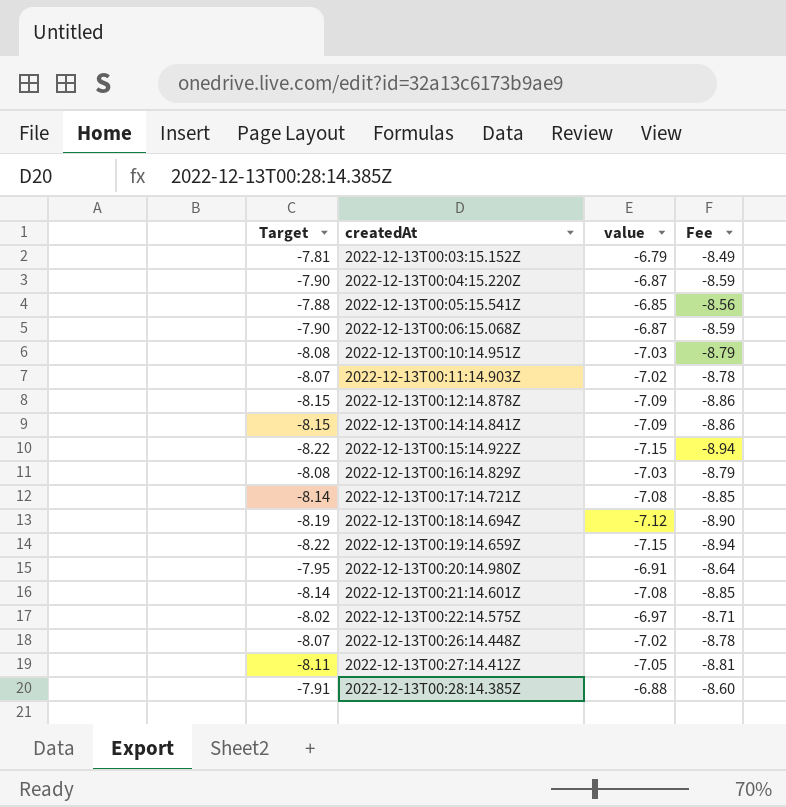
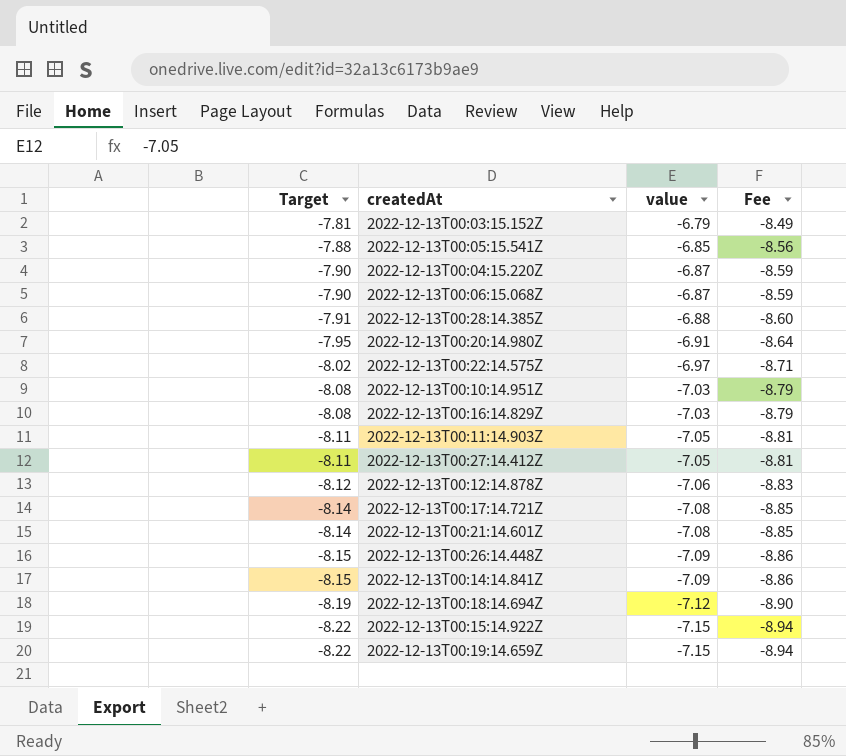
row order: createdAt ascending -> Target descending
2022-12-13T00:11:14.903Z | Target: -8.07 -> -8.11
2022-12-13T00:11:14.903Z | value: -7.02 -> -7.05
2022-12-13T00:11:14.903Z | Fee: -8.78 -> -8.81
2022-12-13T00:12:14.878Z | Target: -8.15 -> -8.12
2022-12-13T00:12:14.878Z | value: -7.09 -> -7.06
2022-12-13T00:12:14.878Z | Fee: -8.86 -> -8.83
2022-12-13T00:26:14.448Z | Target: -8.07 -> -8.15
2022-12-13T00:26:14.448Z | value: -7.02 -> -7.09
2022-12-13T00:26:14.448Z | Fee: -8.78 -> -8.86

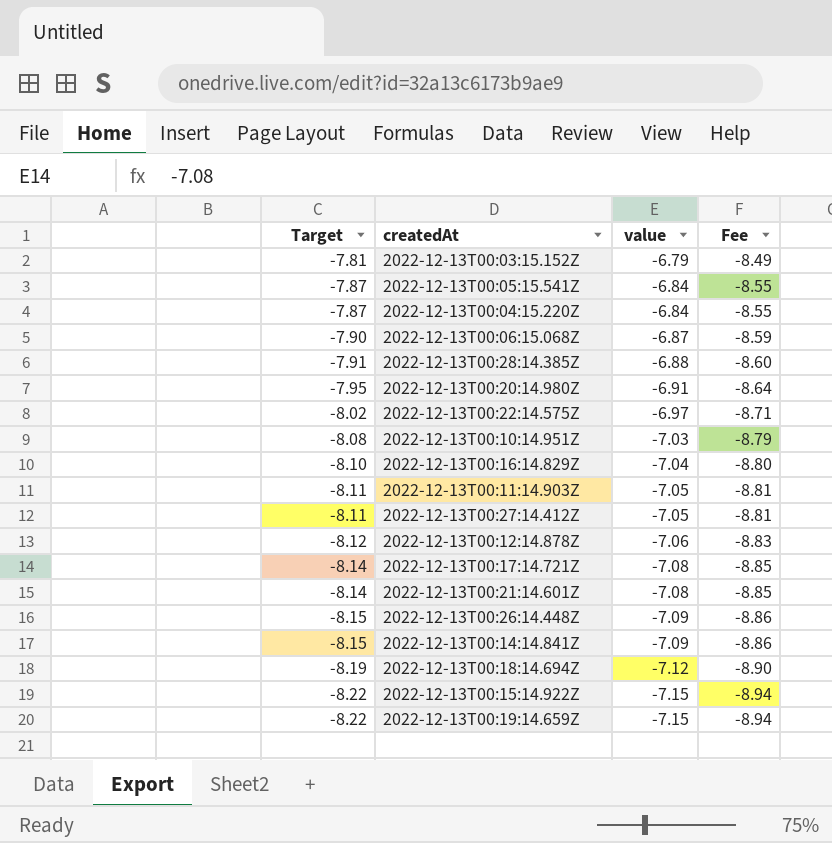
2022-12-13T00:05:15.541Z | Target: -7.88 -> -7.87
2022-12-13T00:05:15.541Z | value: -6.85 -> -6.84
2022-12-13T00:05:15.541Z | Fee: -8.56 -> -8.55
2022-12-13T00:04:15.220Z | Target: -7.90 -> -7.87
2022-12-13T00:04:15.220Z | value: -6.87 -> -6.84
2022-12-13T00:04:15.220Z | Fee: -8.59 -> -8.55
2022-12-13T00:16:14.829Z | Target: -8.08 -> -8.10
2022-12-13T00:16:14.829Z | value: -7.03 -> -7.04
2022-12-13T00:16:14.829Z | Fee: -8.79 -> -8.80

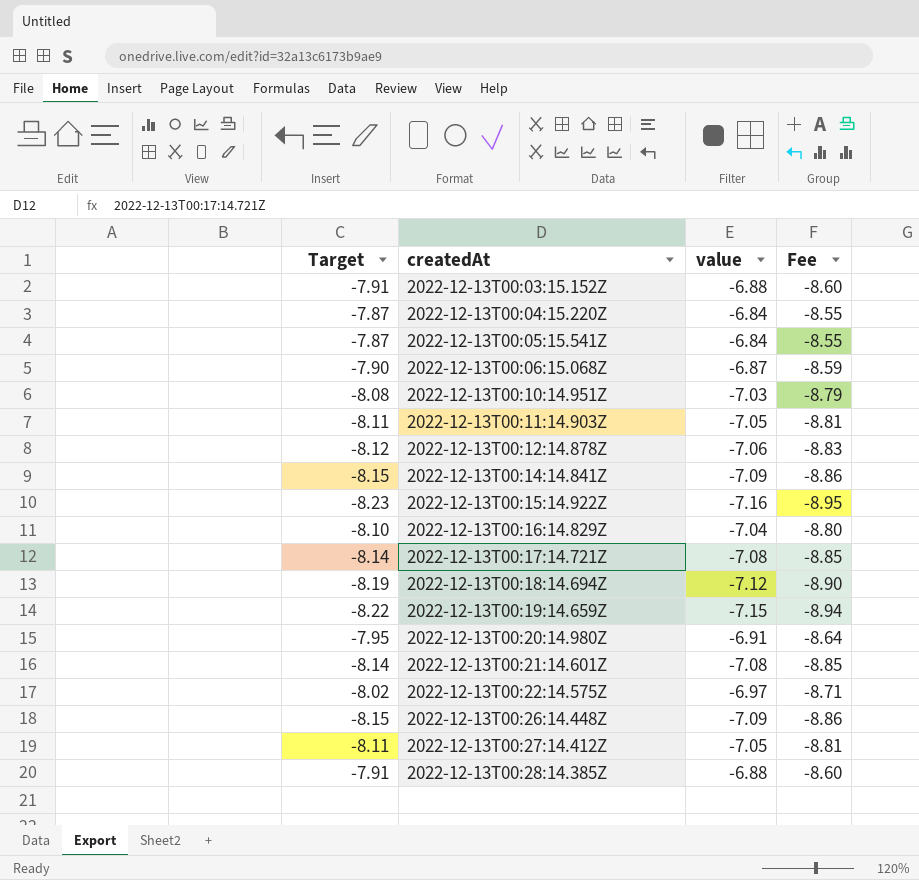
row order: Target descending -> createdAt ascending
2022-12-13T00:03:15.152Z | Target: -7.81 -> -7.91
2022-12-13T00:03:15.152Z | value: -6.79 -> -6.88
2022-12-13T00:03:15.152Z | Fee: -8.49 -> -8.60
2022-12-13T00:15:14.922Z | Target: -8.22 -> -8.23
2022-12-13T00:15:14.922Z | value: -7.15 -> -7.16
2022-12-13T00:15:14.922Z | Fee: -8.94 -> -8.95

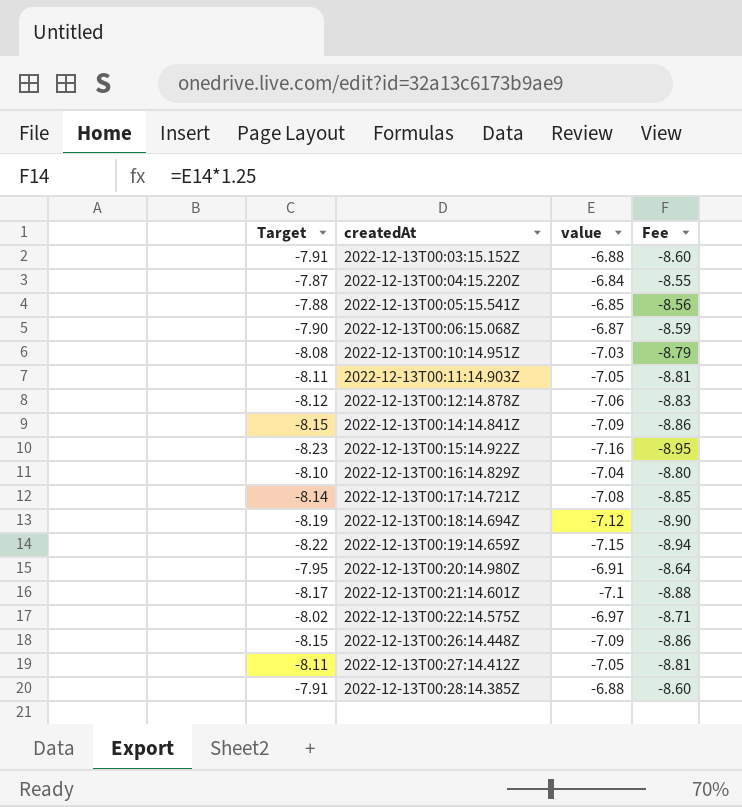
2022-12-13T00:05:15.541Z | Target: -7.87 -> -7.88
2022-12-13T00:05:15.541Z | value: -6.84 -> -6.85
2022-12-13T00:05:15.541Z | Fee: -8.55 -> -8.56
2022-12-13T00:21:14.601Z | Target: -8.14 -> -8.17
2022-12-13T00:21:14.601Z | value: -7.08 -> -7.1
2022-12-13T00:21:14.601Z | Fee: -8.85 -> -8.88

